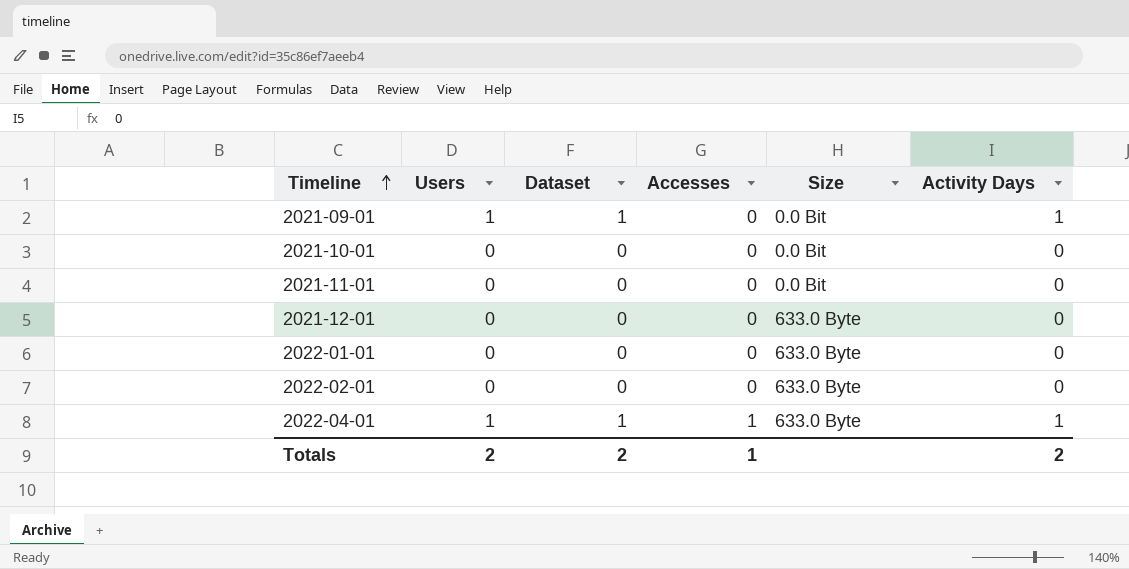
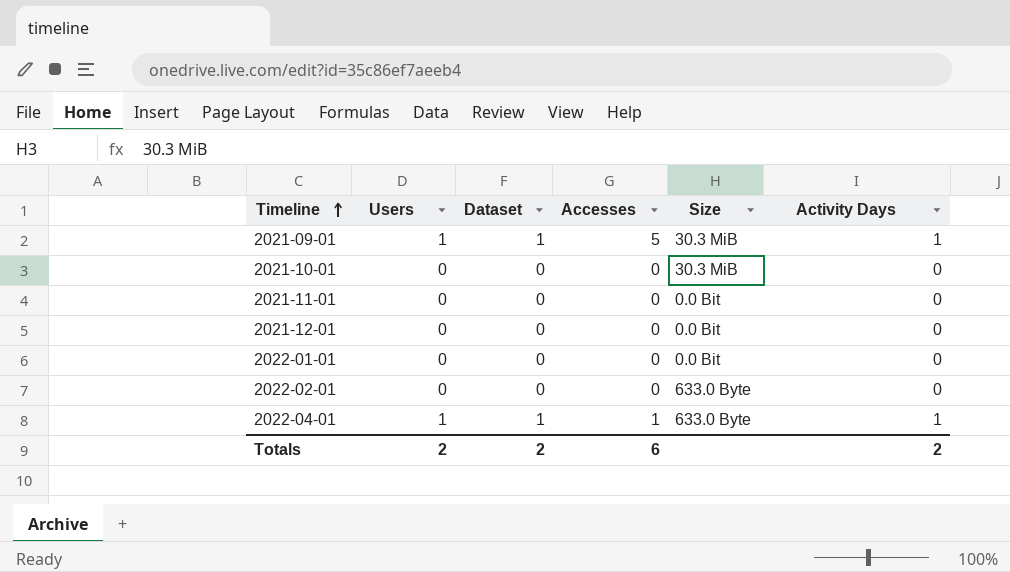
2021-09-01 | Accesses: 0 -> 5
2021-09-01 | Size: 0.0 Bit -> 30.3 MiB
2021-10-01 | Size: 0.0 Bit -> 30.3 MiB
2021-12-01 | Size: 633.0 Byte -> 0.0 Bit
2022-01-01 | Size: 633.0 Byte -> 0.0 Bit
Totals | Accesses: 1 -> 6

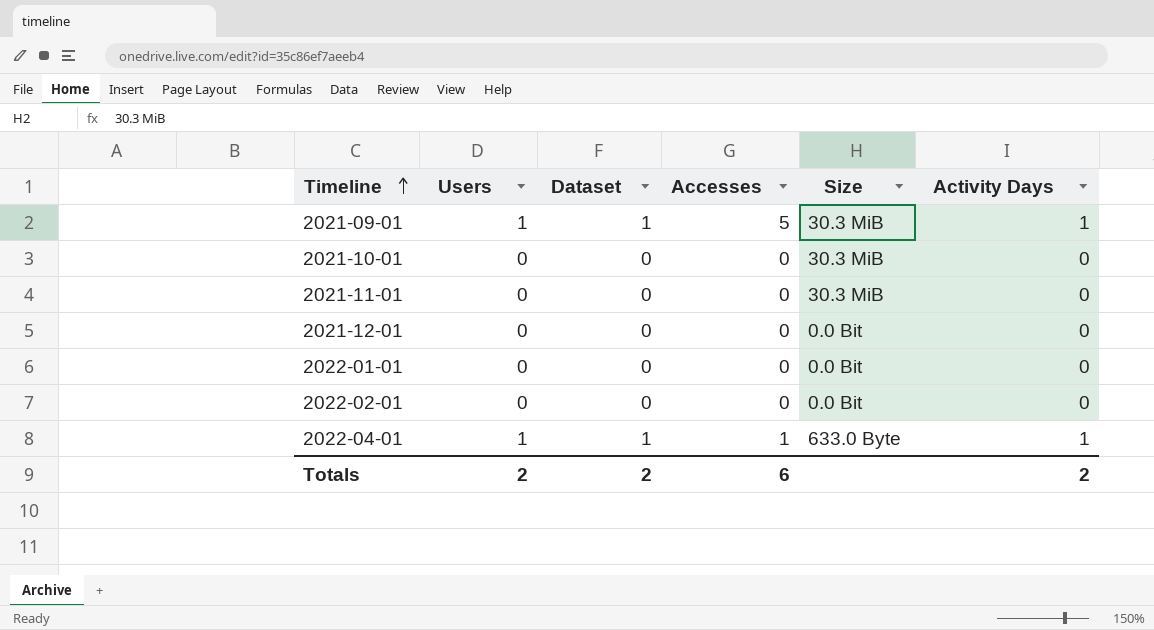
2021-11-01 | Size: 0.0 Bit -> 30.3 MiB
2022-02-01 | Size: 633.0 Byte -> 0.0 Bit

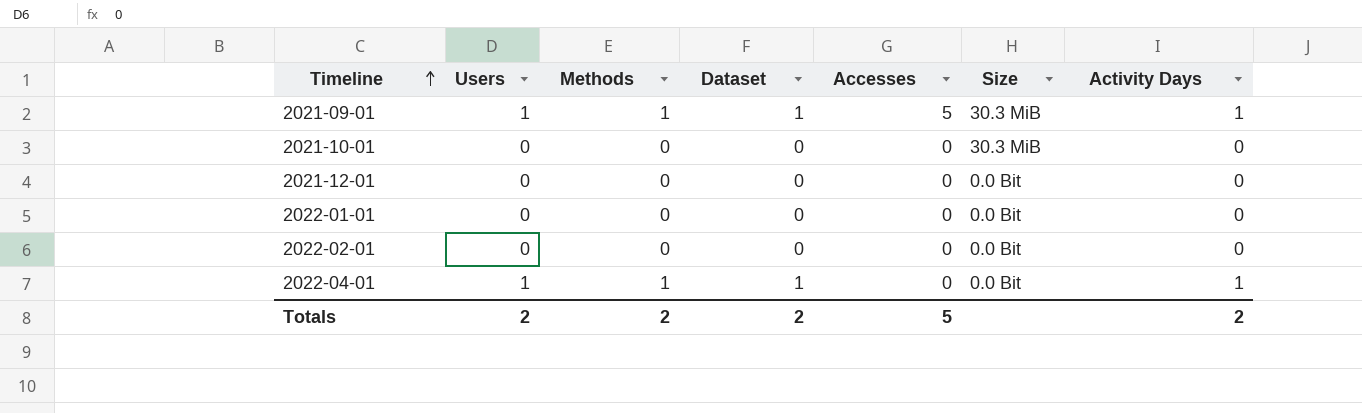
column Methods | position: none -> 3
row 2021-11-01: 0 | 0 | 0 | 30.3 MiB | 0 -> none
2022-04-01 | Accesses: 1 -> 0
2022-04-01 | Size: 633.0 Byte -> 0.0 Bit
Totals | Accesses: 6 -> 5

